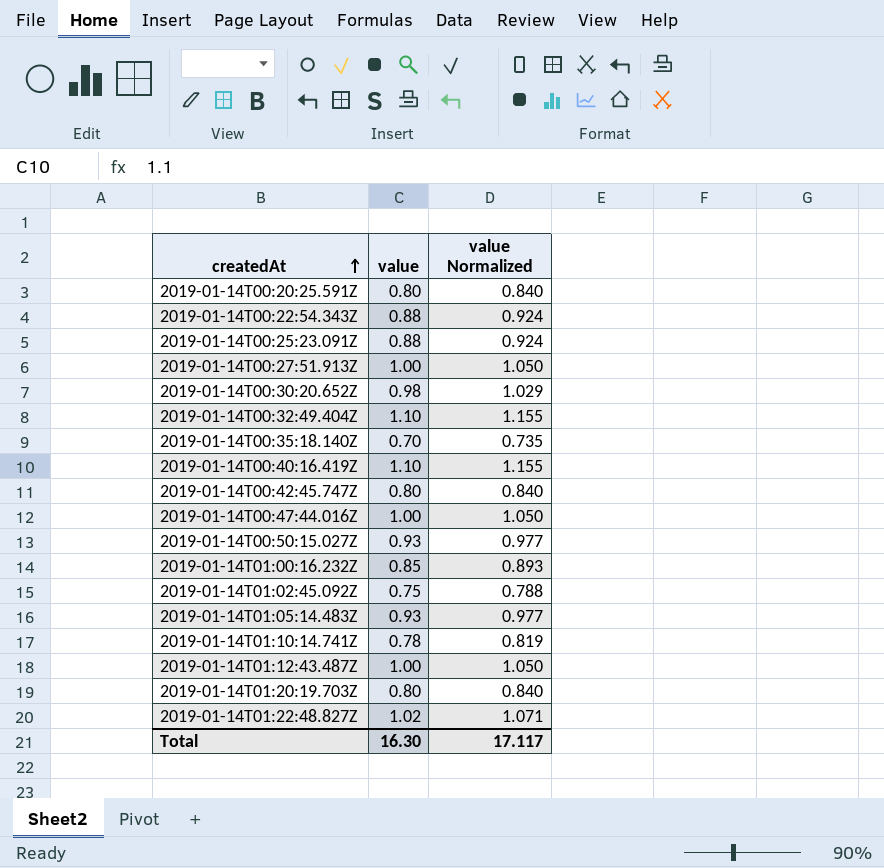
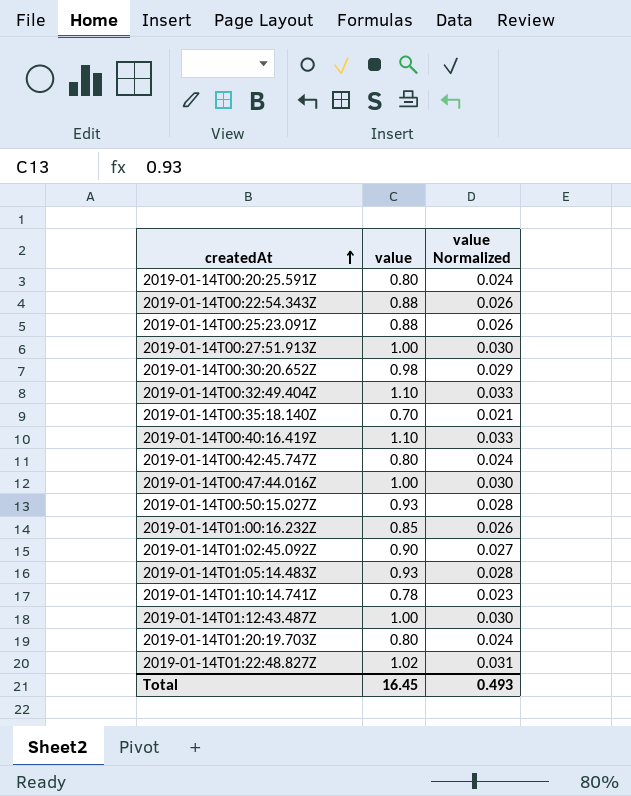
column value Normalized | formula: [value] * 1.05 -> [value] * 0.03
2019-01-14T01:02:45.092Z | value: 0.75 -> 0.90
Total | value: 16.30 -> 16.45
Total | value Normalized: 17.117 -> 0.493

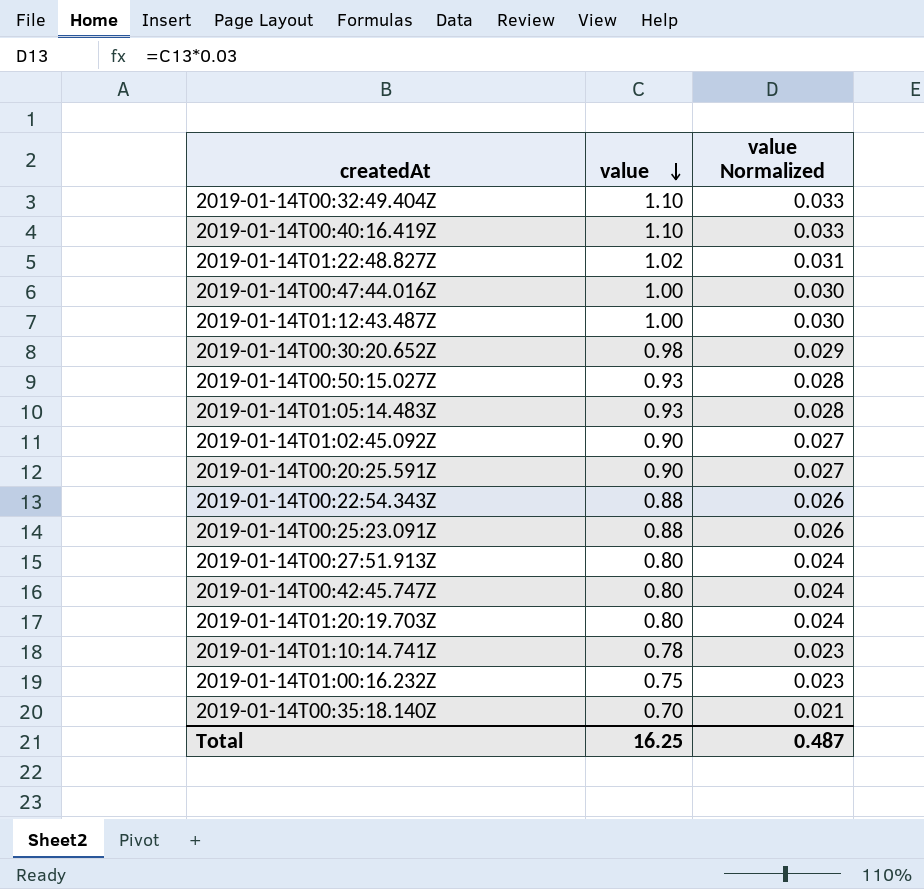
row order: createdAt ascending -> value descending
2019-01-14T00:20:25.591Z | value: 0.80 -> 0.90
2019-01-14T00:20:25.591Z | value Normalized: 0.024 -> 0.027
2019-01-14T00:27:51.913Z | value: 1.00 -> 0.80
2019-01-14T00:27:51.913Z | value Normalized: 0.030 -> 0.024
2019-01-14T01:00:16.232Z | value: 0.85 -> 0.75
2019-01-14T01:00:16.232Z | value Normalized: 0.026 -> 0.023
Total | value: 16.45 -> 16.25
Total | value Normalized: 0.493 -> 0.487

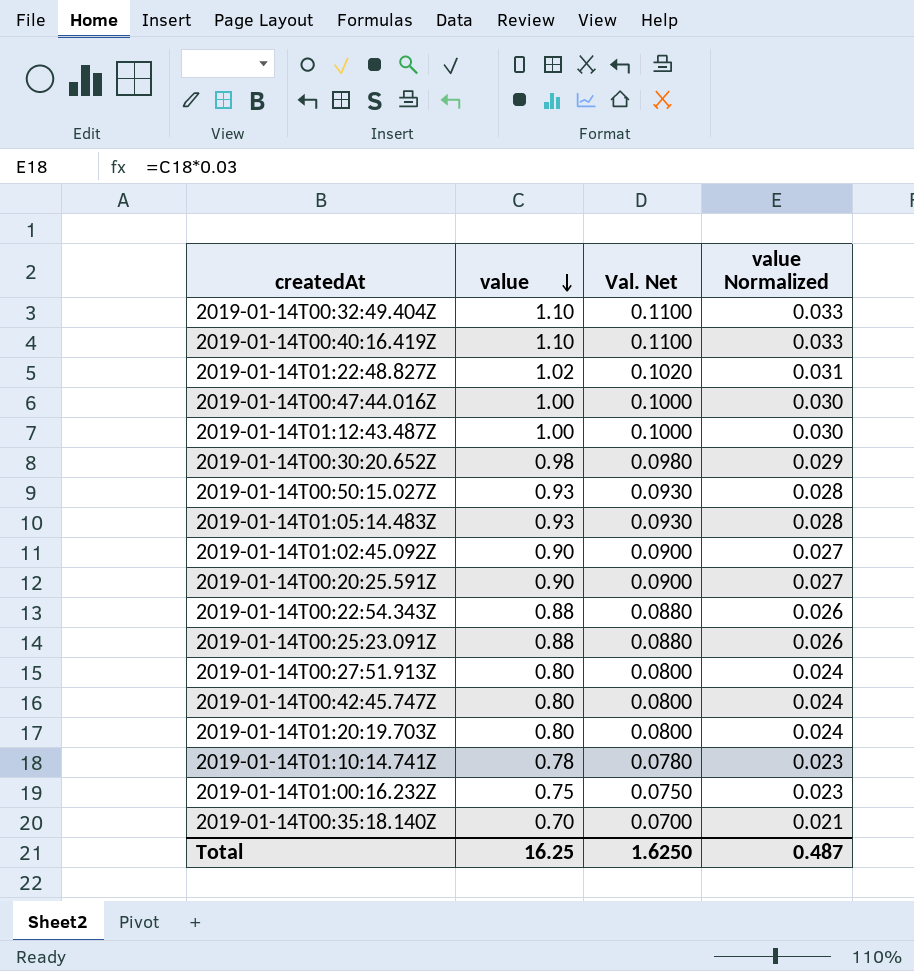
column Val. Net | formula: none -> [value] * 0.1

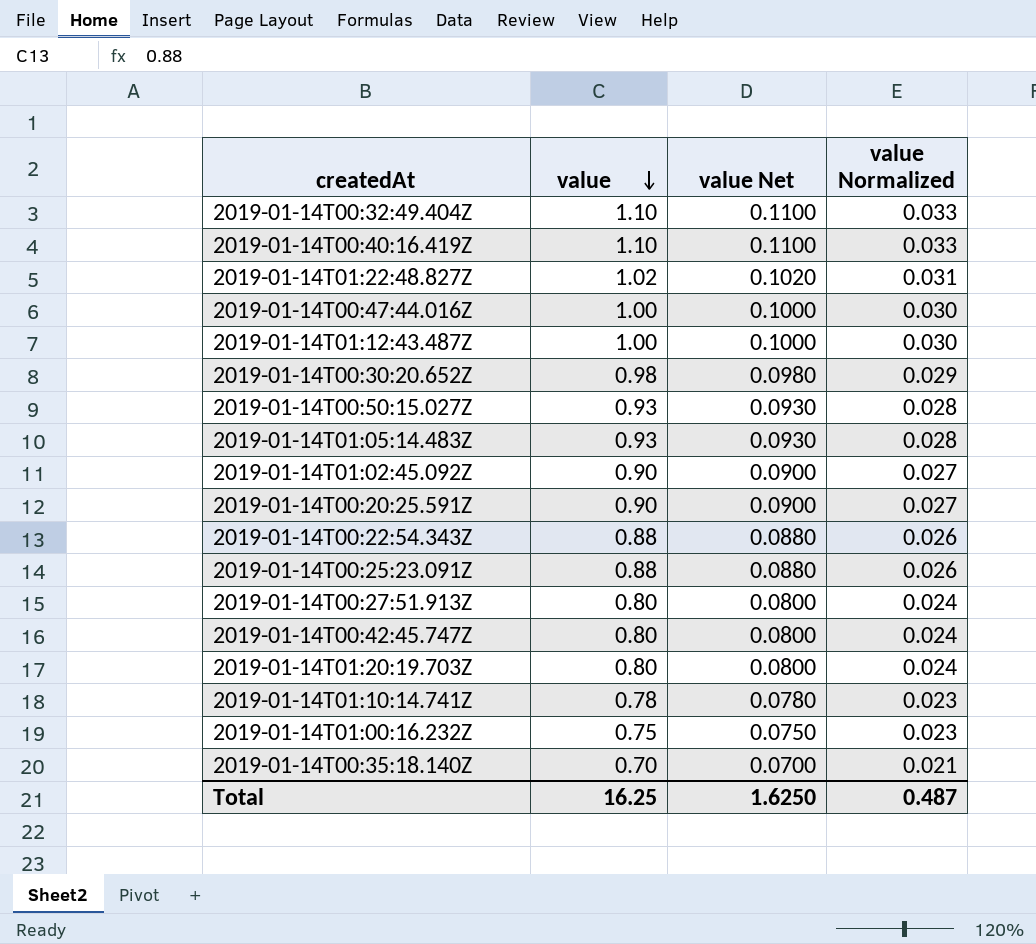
column name: Val. Net -> value Net

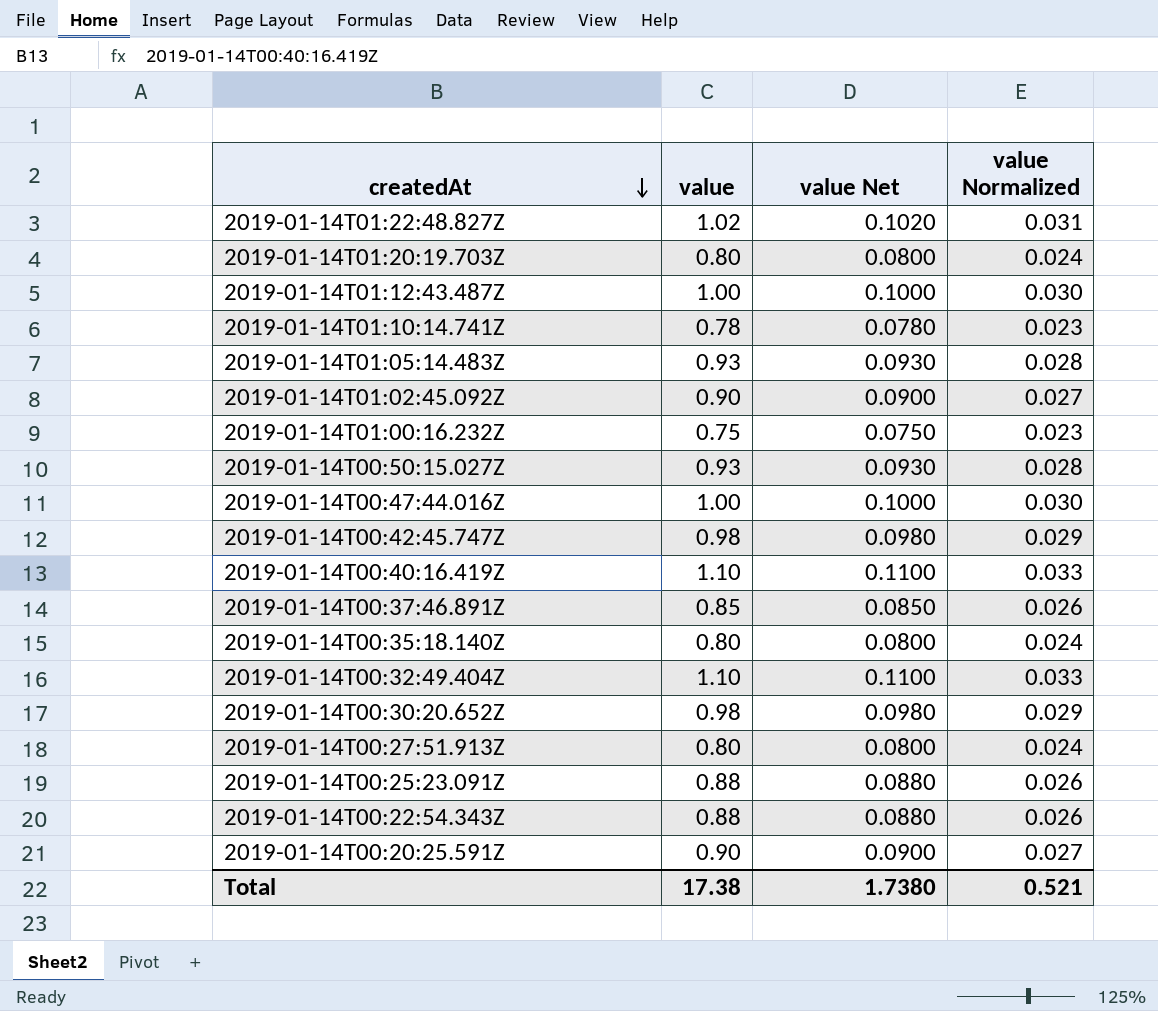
row order: value descending -> createdAt descending
2019-01-14T00:42:45.747Z | value: 0.80 -> 0.98
2019-01-14T00:42:45.747Z | value Net: 0.0800 -> 0.0980
2019-01-14T00:42:45.747Z | value Normalized: 0.024 -> 0.029
row 2019-01-14T00:37:46.891Z: none -> 0.85 | 0.0850 | 0.026
2019-01-14T00:35:18.140Z | value: 0.70 -> 0.80
2019-01-14T00:35:18.140Z | value Net: 0.0700 -> 0.0800
2019-01-14T00:35:18.140Z | value Normalized: 0.021 -> 0.024
Total | value: 16.25 -> 17.38
Total | value Net: 1.6250 -> 1.7380
Total | value Normalized: 0.487 -> 0.521

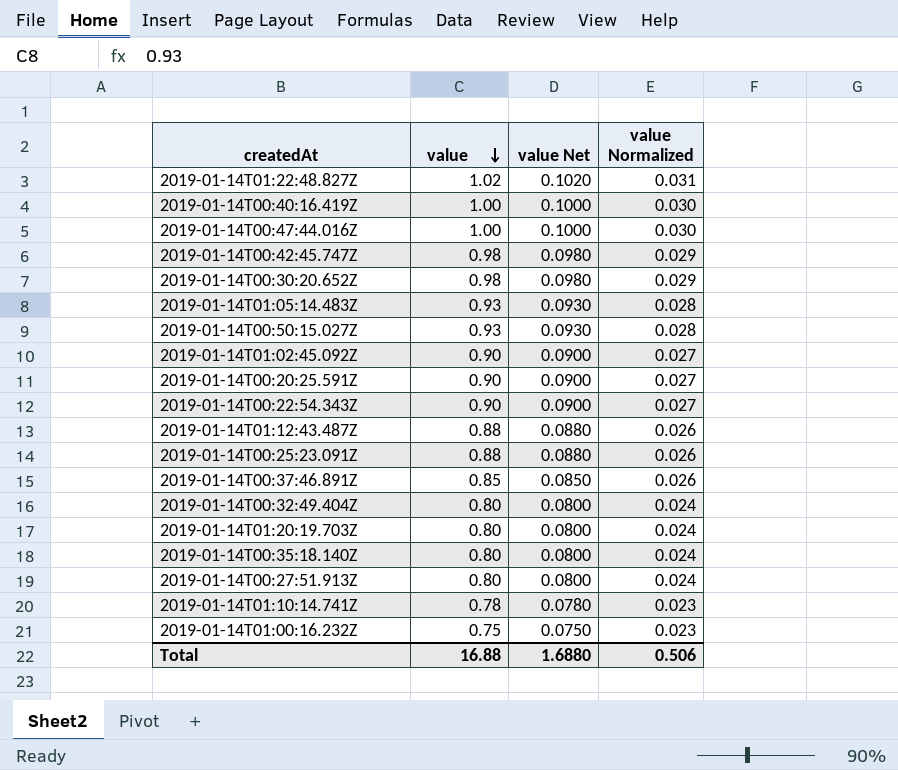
row order: createdAt descending -> value descending
2019-01-14T00:40:16.419Z | value: 1.10 -> 1.00
2019-01-14T00:40:16.419Z | value Net: 0.1100 -> 0.1000
2019-01-14T00:40:16.419Z | value Normalized: 0.033 -> 0.030
2019-01-14T00:22:54.343Z | value: 0.88 -> 0.90
2019-01-14T00:22:54.343Z | value Net: 0.0880 -> 0.0900
2019-01-14T00:22:54.343Z | value Normalized: 0.026 -> 0.027
2019-01-14T01:12:43.487Z | value: 1.00 -> 0.88
2019-01-14T01:12:43.487Z | value Net: 0.1000 -> 0.0880
2019-01-14T01:12:43.487Z | value Normalized: 0.030 -> 0.026
2019-01-14T00:32:49.404Z | value: 1.10 -> 0.80
2019-01-14T00:32:49.404Z | value Net: 0.1100 -> 0.0800
2019-01-14T00:32:49.404Z | value Normalized: 0.033 -> 0.024
Total | value: 17.38 -> 16.88
Total | value Net: 1.7380 -> 1.6880
Total | value Normalized: 0.521 -> 0.506

